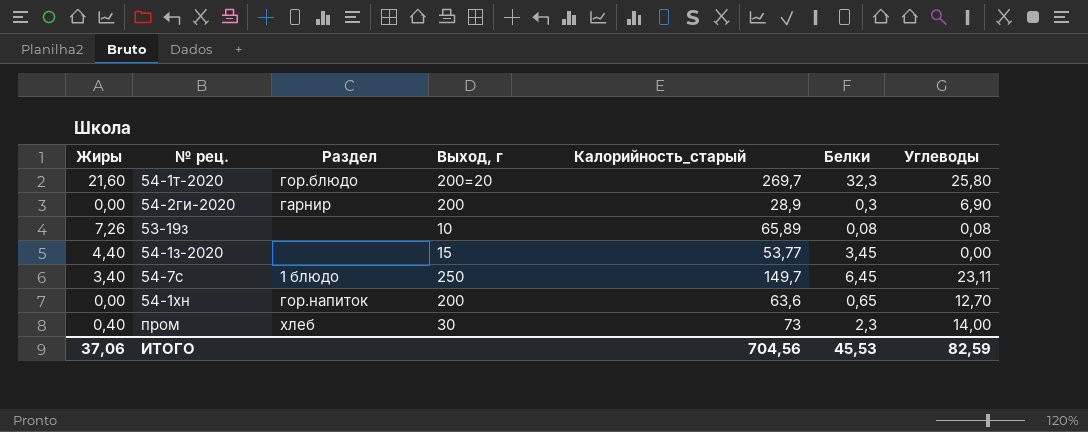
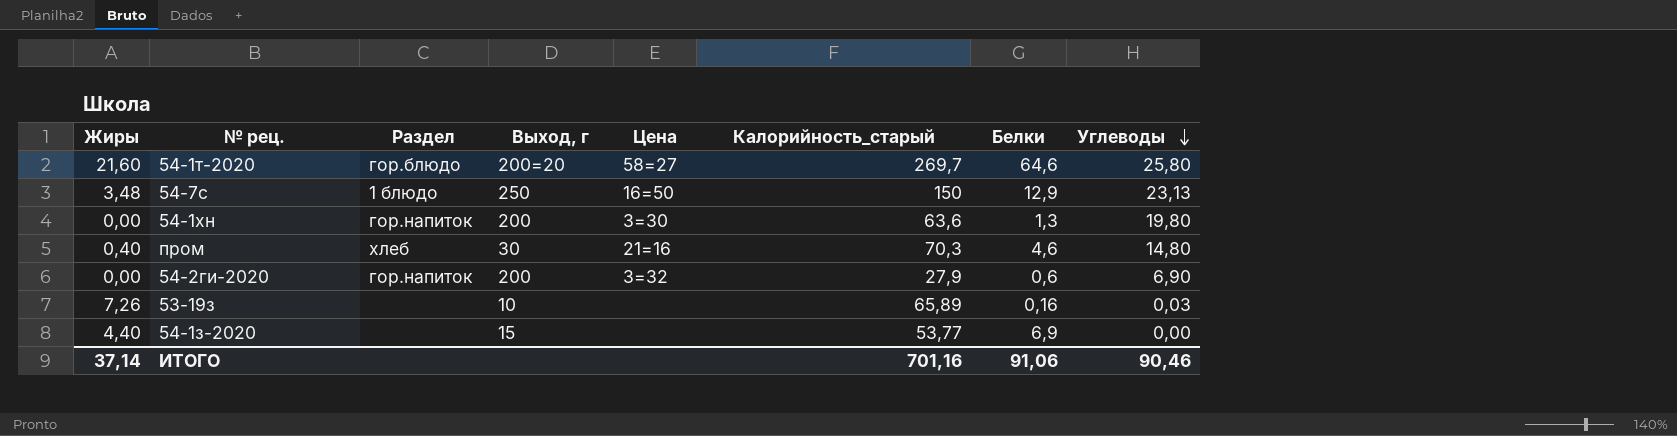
row order: none -> Углеводы descending
column Цена | position: none -> 5
54-1т-2020 | Белки: 32,3 -> 64,6
54-7с | Жиры: 3,40 -> 3,48
54-7с | Калорийность_старый: 149,7 -> 150
54-7с | Белки: 6,45 -> 12,9
54-7с | Углеводы: 23,11 -> 23,13
54-1хн | Белки: 0,65 -> 1,3
54-1хн | Углеводы: 12,70 -> 19,80
пром | Калорийность_старый: 73 -> 70,3
пром | Белки: 2,3 -> 4,6
пром | Углеводы: 14,00 -> 14,80
54-2ги-2020 | Раздел: гарнир -> гор.напиток
54-2ги-2020 | Калорийность_старый: 28,9 -> 27,9
54-2ги-2020 | Белки: 0,3 -> 0,6
53-19з | Белки: 0,08 -> 0,16
53-19з | Углеводы: 0,08 -> 0,03
54-1з-2020 | Белки: 3,45 -> 6,9
ИТОГО | Жиры: 37,06 -> 37,14
ИТОГО | Калорийность_старый: 704,56 -> 701,16
ИТОГО | Белки: 45,53 -> 91,06
ИТОГО | Углеводы: 82,59 -> 90,46

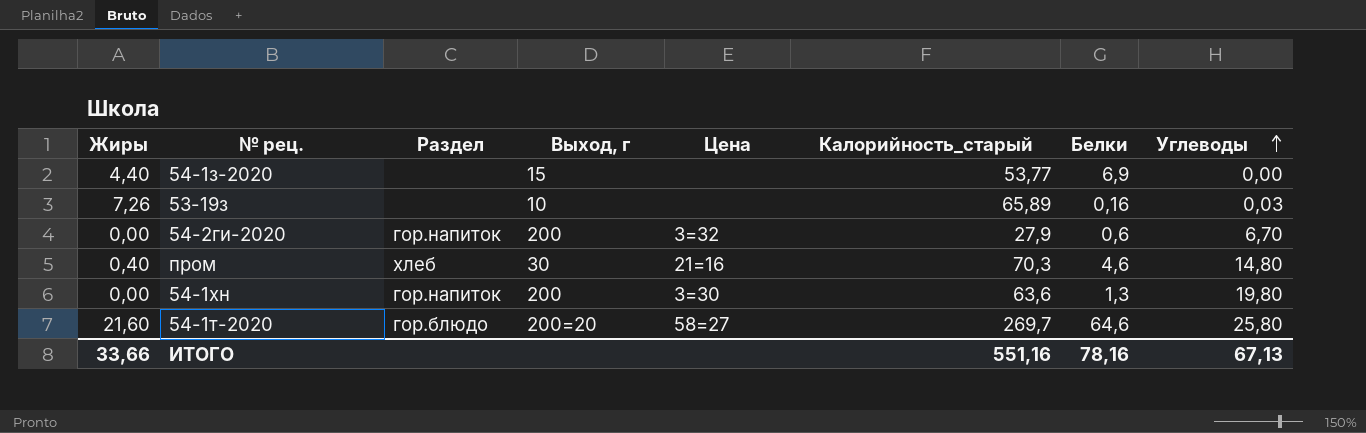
row order: Углеводы descending -> Углеводы ascending
row 54-7с: 3,48 | 1 блюдо | 250 | 16=50 | 150 | 12,9 | 23,13 -> none
54-2ги-2020 | Углеводы: 6,90 -> 6,70
ИТОГО | Жиры: 37,14 -> 33,66
ИТОГО | Калорийность_старый: 701,16 -> 551,16
ИТОГО | Белки: 91,06 -> 78,16
ИТОГО | Углеводы: 90,46 -> 67,13

